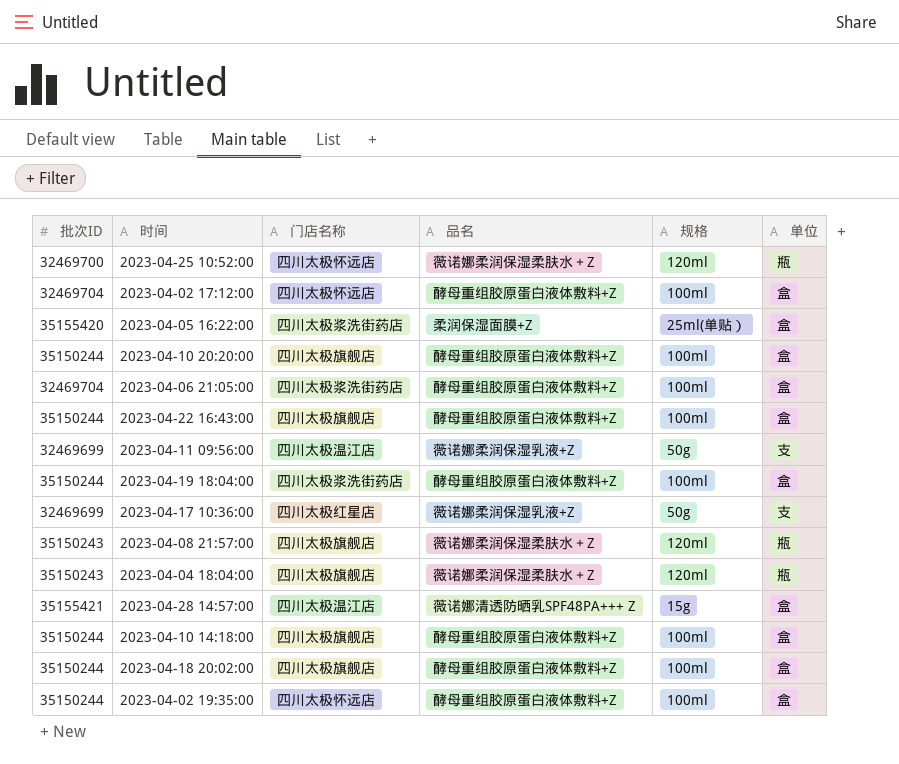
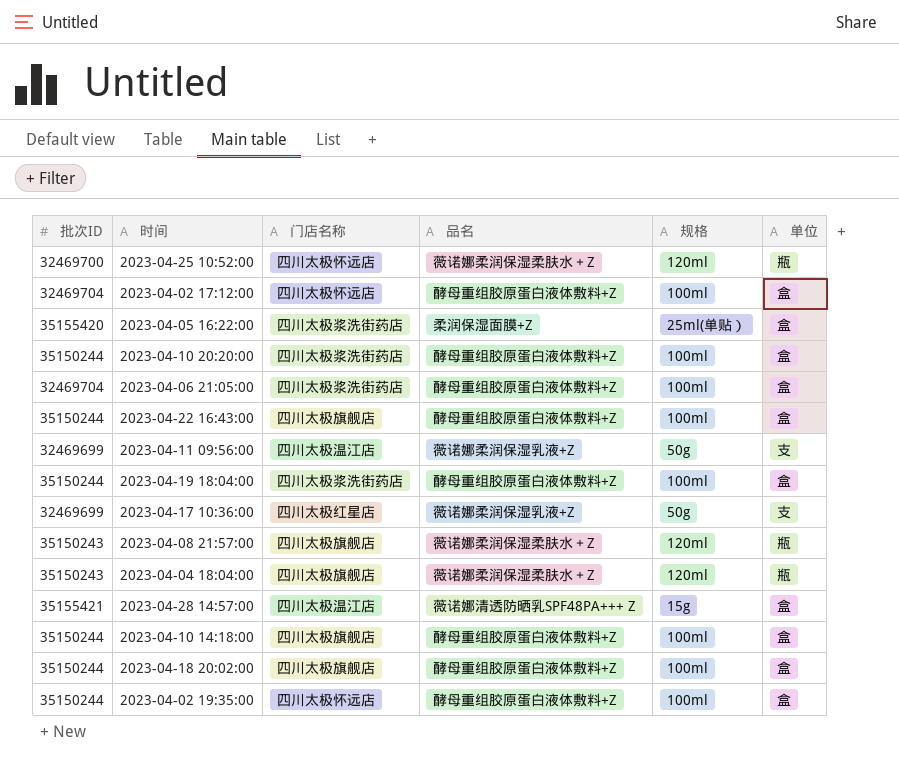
2023-04-10 20:20:00 | 门店名称: 四川太极旗舰店 -> 四川太极浆洗街药店

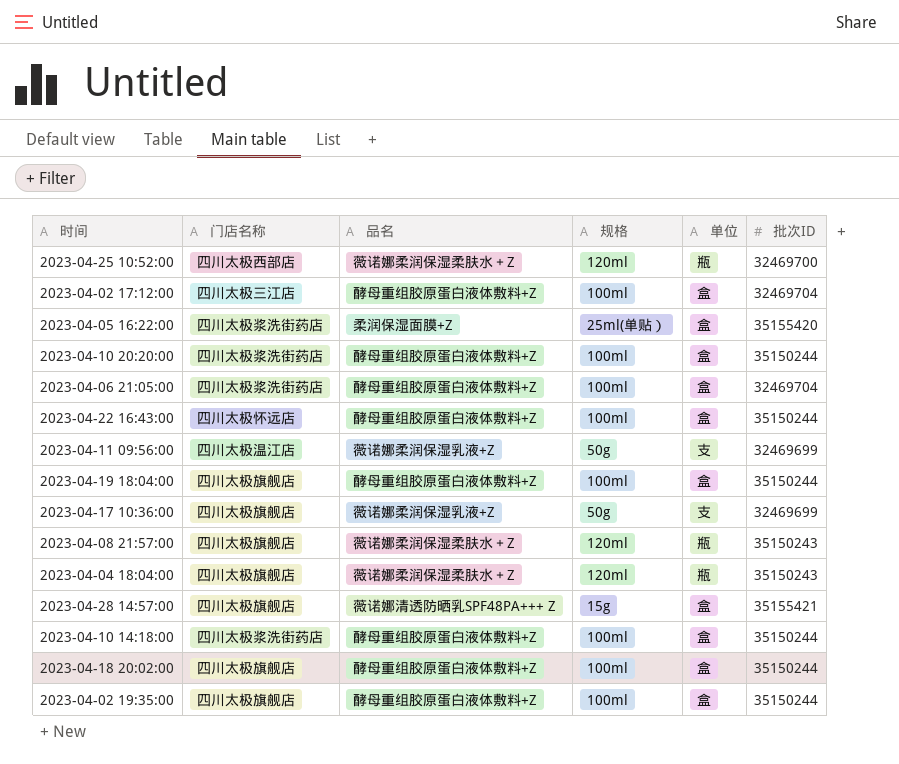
column 批次ID | position: 1 -> 6
2023-04-25 10:52:00 | 门店名称: 四川太极怀远店 -> 四川太极西部店
2023-04-02 17:12:00 | 门店名称: 四川太极怀远店 -> 四川太极三江店
2023-04-22 16:43:00 | 门店名称: 四川太极旗舰店 -> 四川太极怀远店
2023-04-19 18:04:00 | 门店名称: 四川太极浆洗街药店 -> 四川太极旗舰店
2023-04-17 10:36:00 | 门店名称: 四川太极红星店 -> 四川太极旗舰店
2023-04-28 14:57:00 | 门店名称: 四川太极温江店 -> 四川太极旗舰店
2023-04-10 14:18:00 | 门店名称: 四川太极旗舰店 -> 四川太极浆洗街药店
2023-04-02 19:35:00 | 门店名称: 四川太极怀远店 -> 四川太极旗舰店

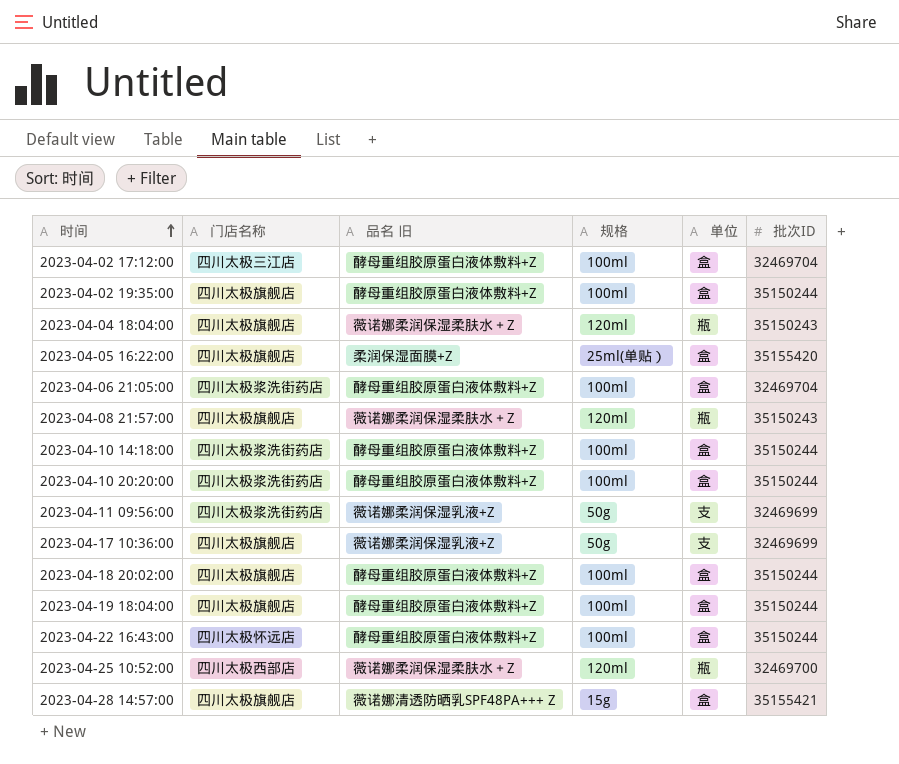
row order: none -> 时间 ascending
column name: 品名 -> 品名 旧
2023-04-05 16:22:00 | 门店名称: 四川太极浆洗街药店 -> 四川太极旗舰店
2023-04-11 09:56:00 | 门店名称: 四川太极温江店 -> 四川太极浆洗街药店

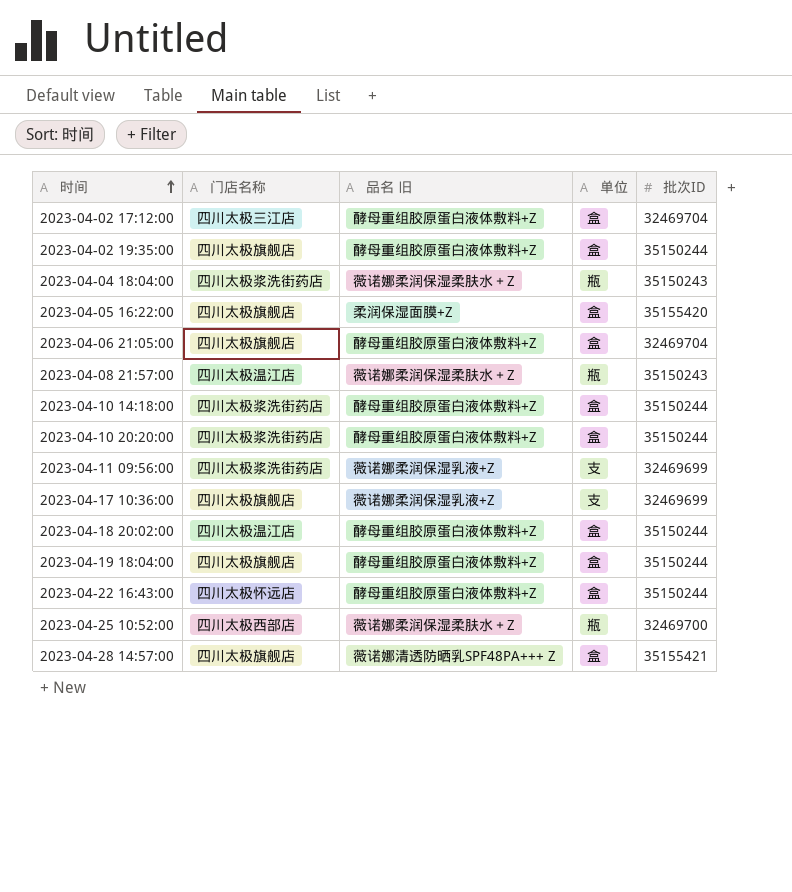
column 规格 | position: 4 -> none
2023-04-04 18:04:00 | 门店名称: 四川太极旗舰店 -> 四川太极浆洗街药店
2023-04-06 21:05:00 | 门店名称: 四川太极浆洗街药店 -> 四川太极旗舰店
2023-04-08 21:57:00 | 门店名称: 四川太极旗舰店 -> 四川太极温江店
2023-04-18 20:02:00 | 门店名称: 四川太极旗舰店 -> 四川太极温江店

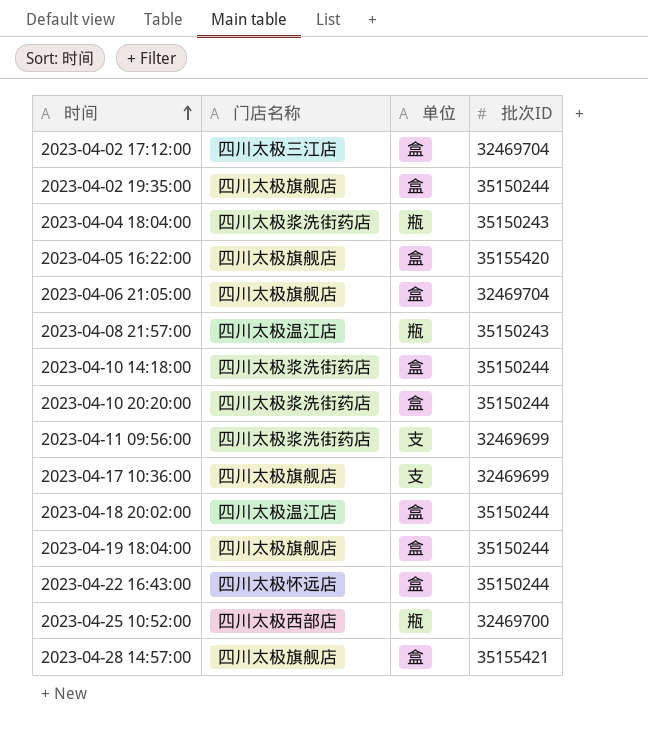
column 品名 旧 | position: 3 -> none

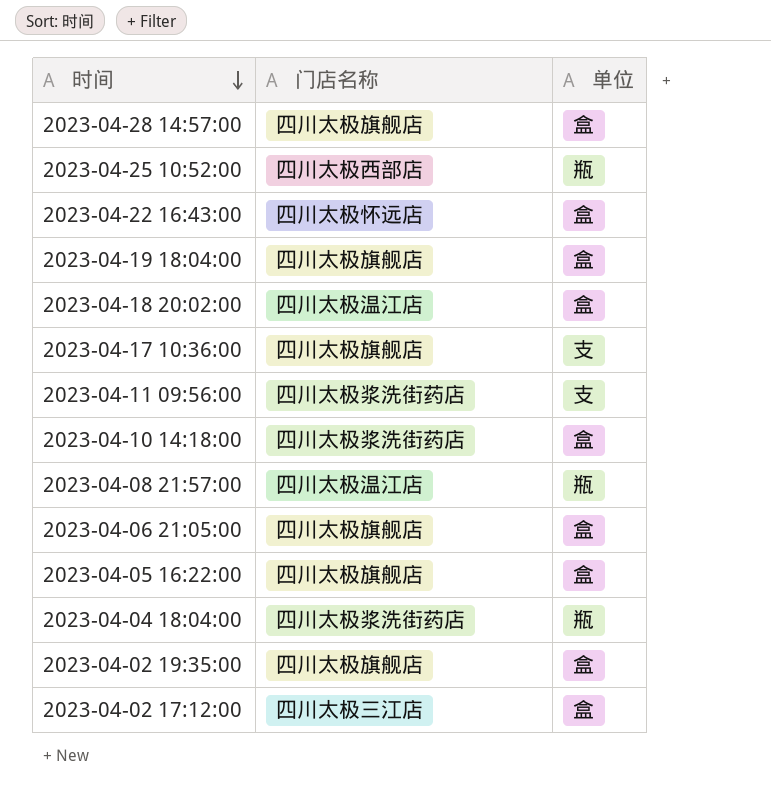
row order: 时间 ascending -> 时间 descending
column 批次ID | position: 4 -> none
row 2023-04-10 20:20:00: 四川太极浆洗街药店 | 盒 | 35150244 -> none

